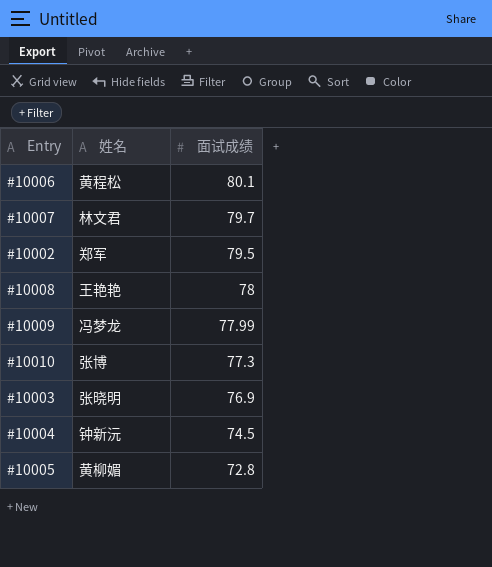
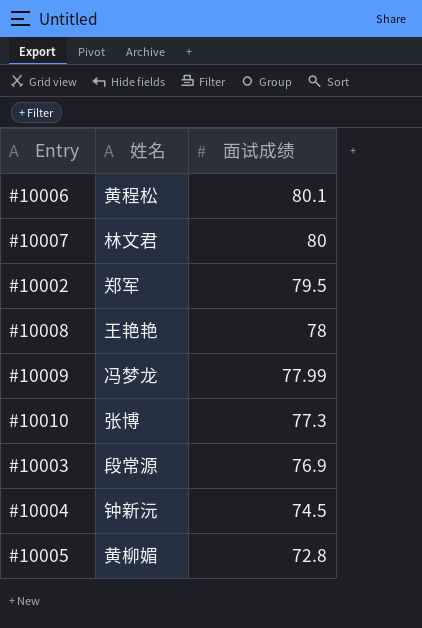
#10007 | 面试成绩: 79.7 -> 80
#10003 | 姓名: 张晓明 -> 段常源

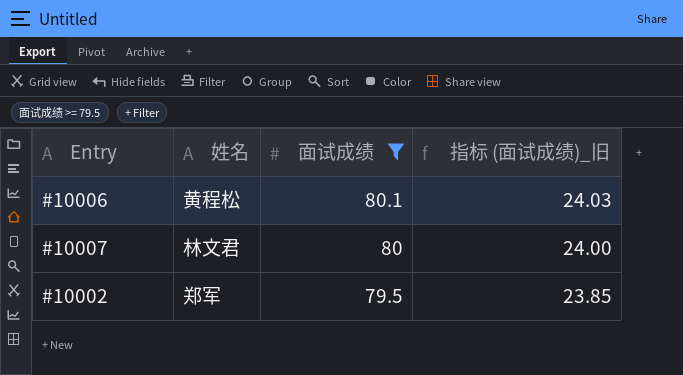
filter: none -> 面试成绩 >= 79.5
column 指标 (面试成绩)_旧 | formula: none -> [面试成绩] * 0.3

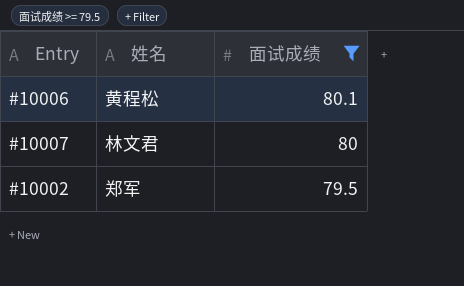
column 指标 (面试成绩)_旧 | formula: [面试成绩] * 0.3 -> none

